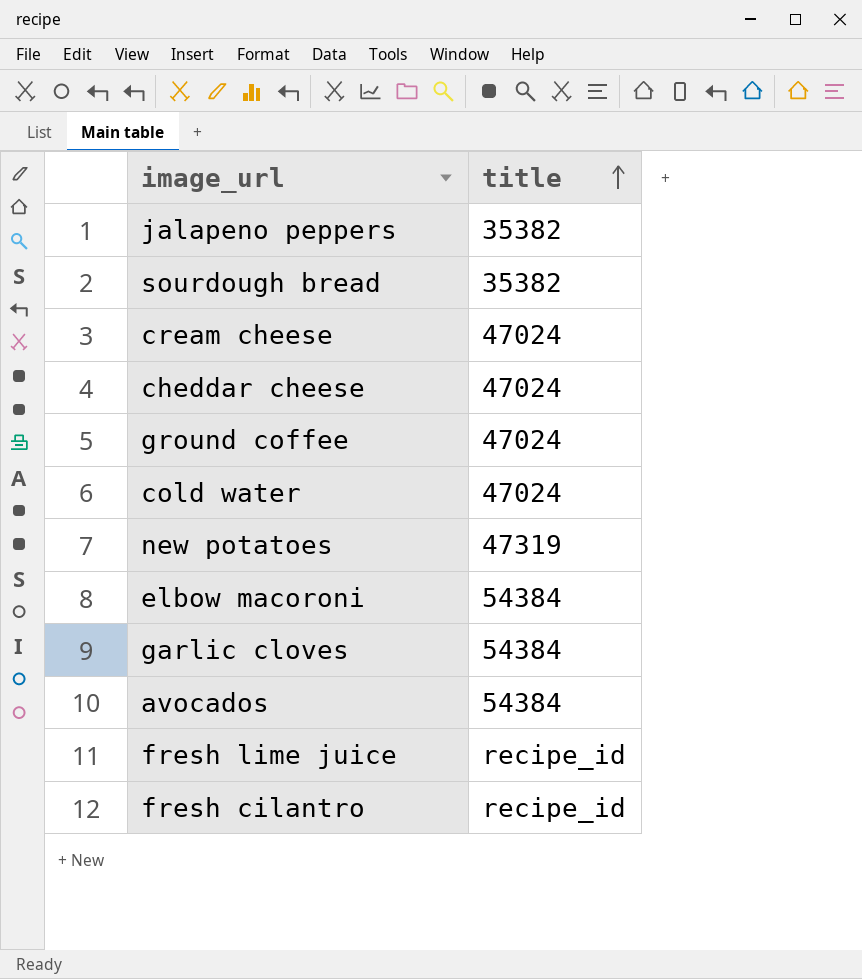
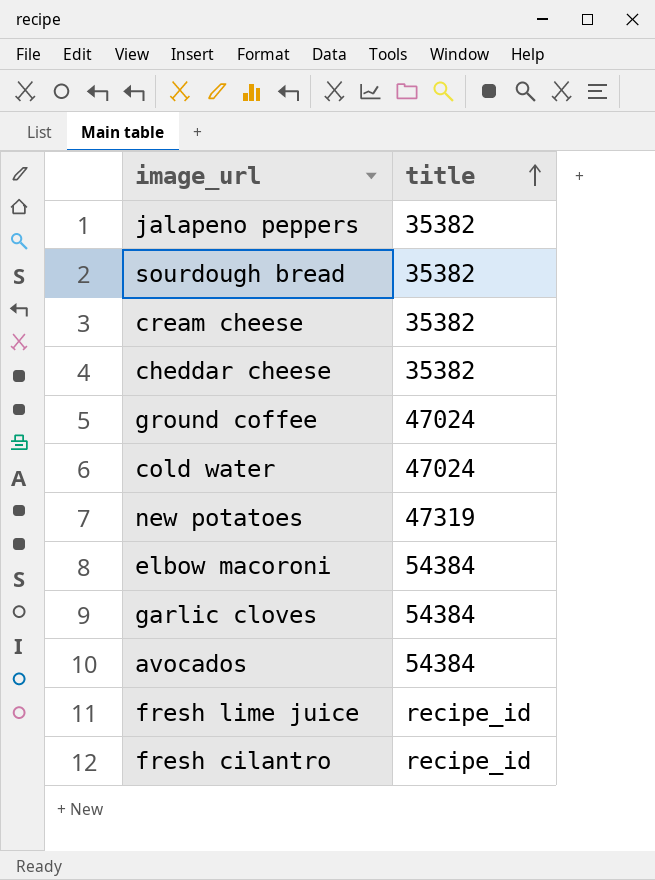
cream cheese | title: 47024 -> 35382
cheddar cheese | title: 47024 -> 35382

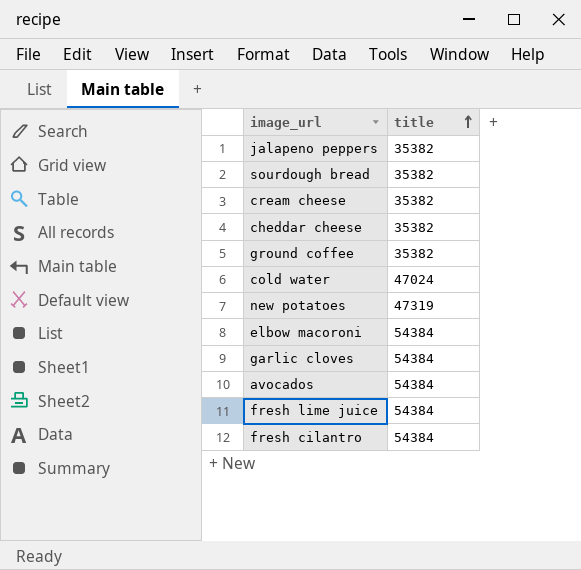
ground coffee | title: 47024 -> 35382
fresh lime juice | title: recipe_id -> 54384
fresh cilantro | title: recipe_id -> 54384

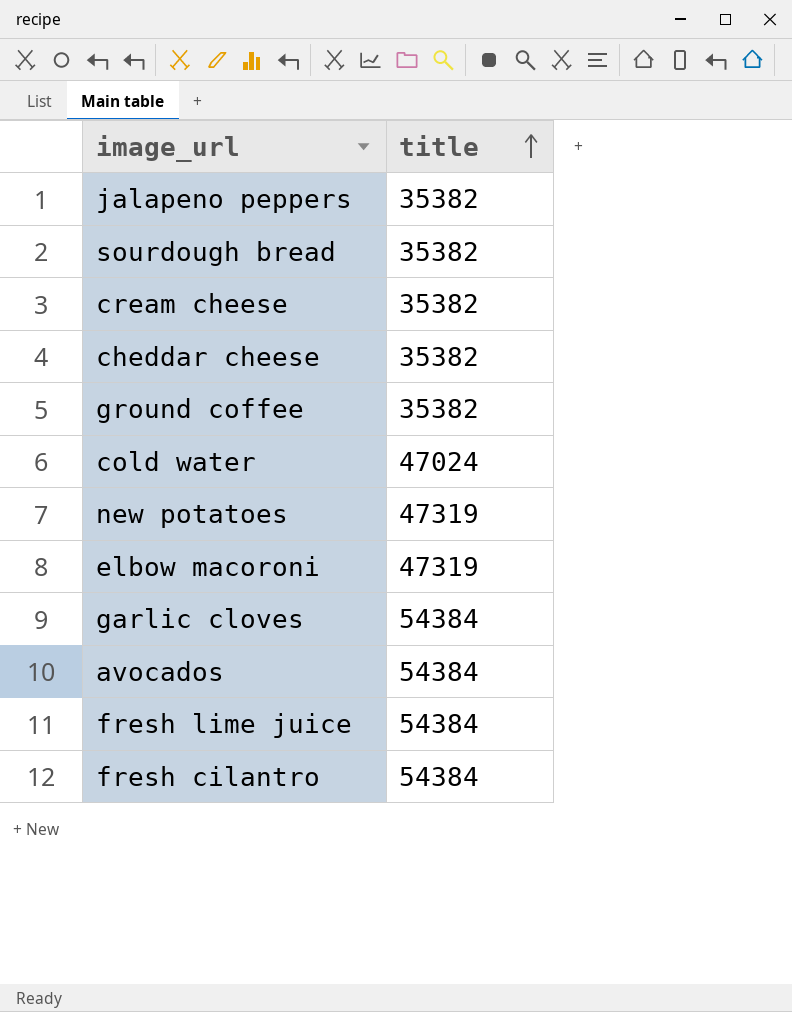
elbow macoroni | title: 54384 -> 47319

